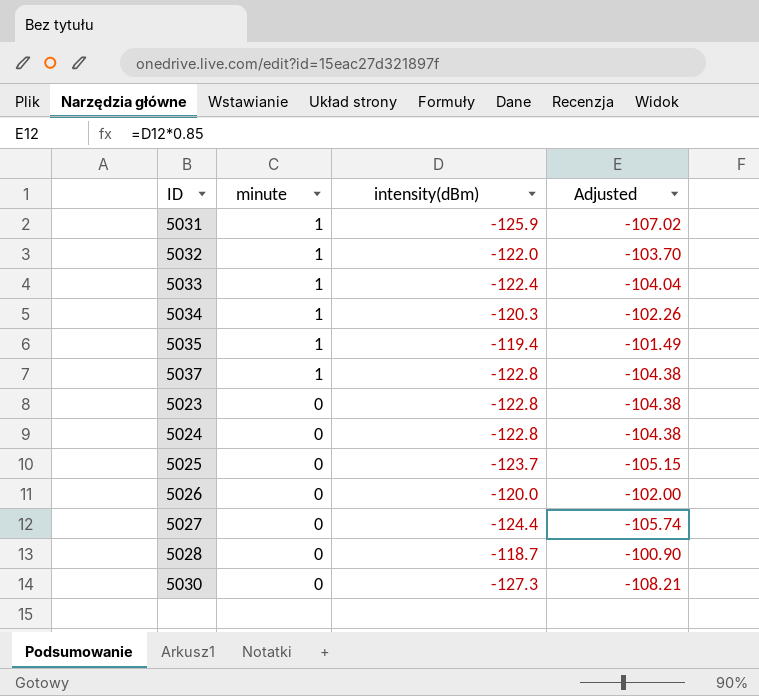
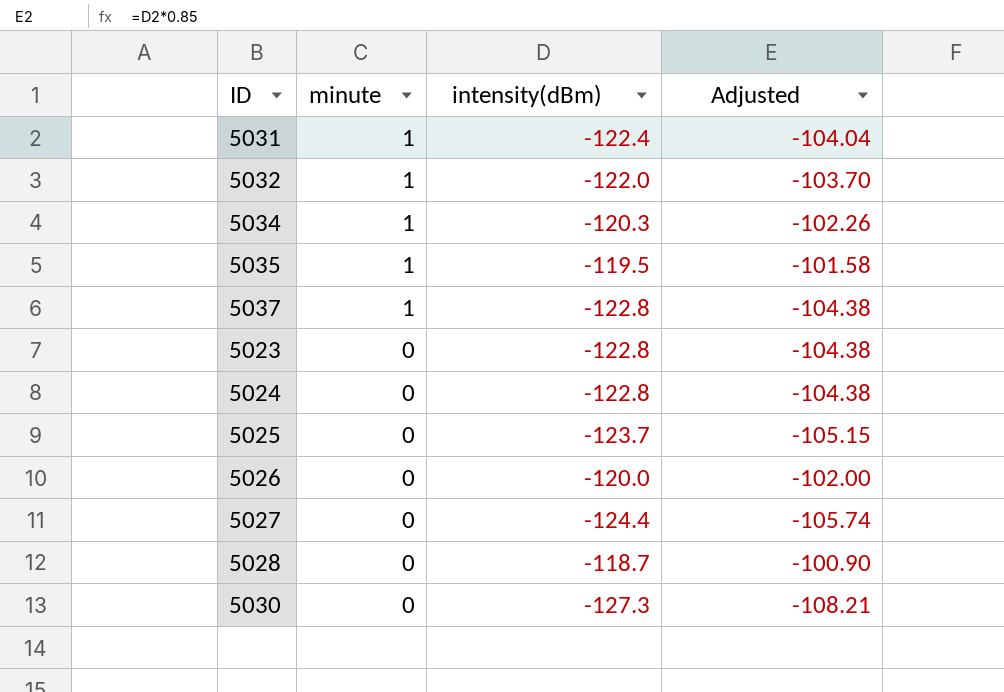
row 5033: 1 | -122.4 | -104.04 -> none
5031 | intensity(dBm): -125.9 -> -122.4
5031 | Adjusted: -107.02 -> -104.04
5035 | intensity(dBm): -119.4 -> -119.5
5035 | Adjusted: -101.49 -> -101.58

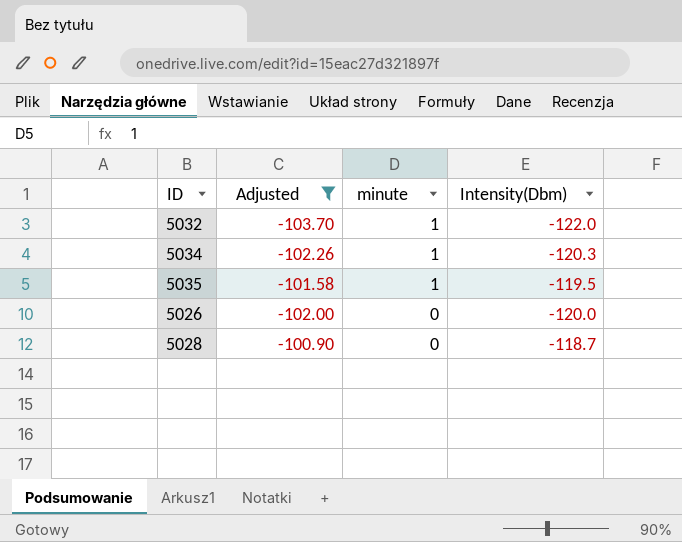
filter: none -> Adjusted >= -103.70
column Adjusted | position: 4 -> 2
column name: intensity(dBm) -> Intensity(Dbm)

